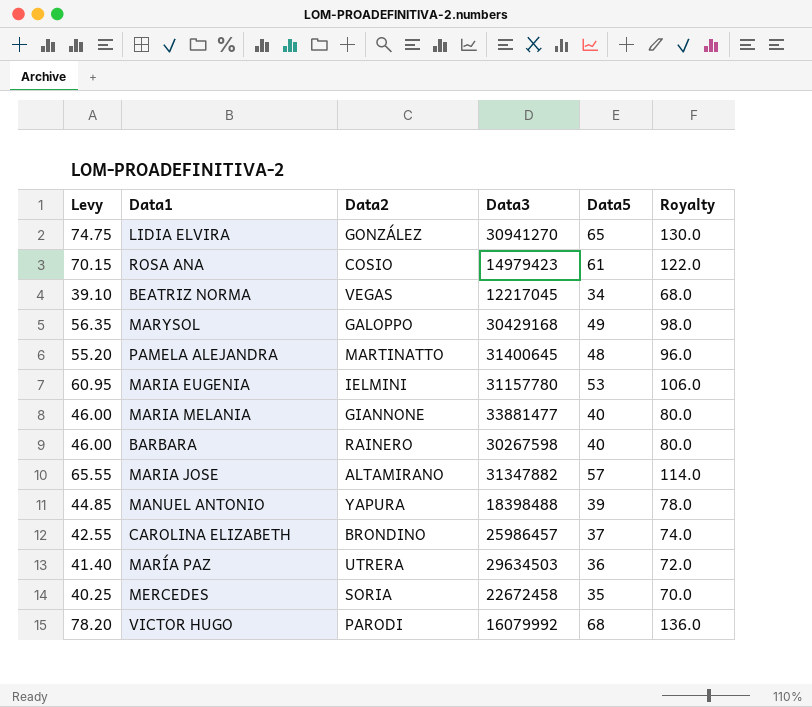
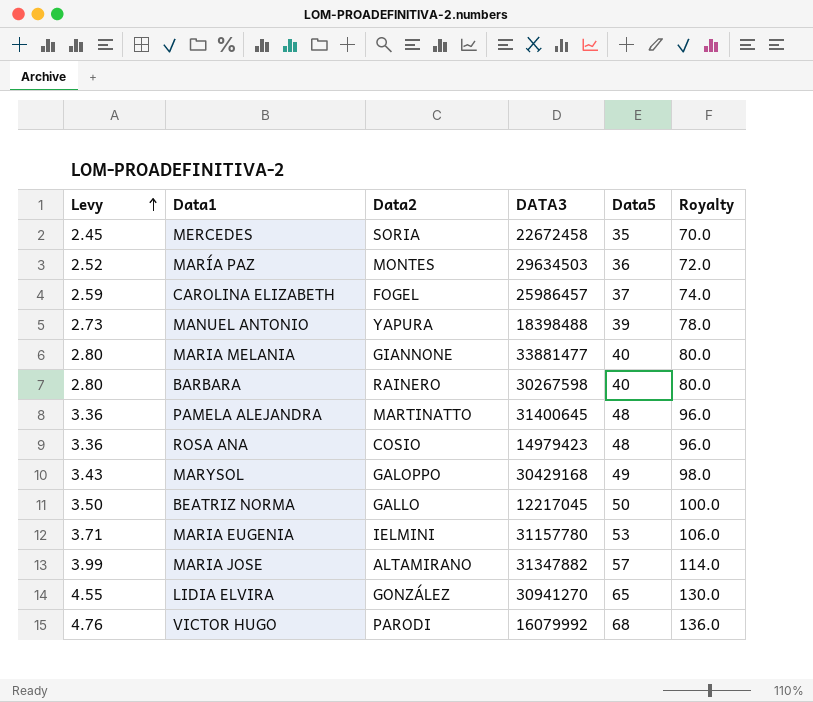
row order: none -> Levy ascending
column Levy | formula: [Data5] * 1.15 -> [Data5] * 0.07
column name: Data3 -> DATA3
MARÍA PAZ | Data2: UTRERA -> MONTES
CAROLINA ELIZABETH | Data2: BRONDINO -> FOGEL
ROSA ANA | Data5: 61 -> 48
ROSA ANA | Royalty: 122.0 -> 96.0
BEATRIZ NORMA | Data2: VEGAS -> GALLO
BEATRIZ NORMA | Data5: 34 -> 50
BEATRIZ NORMA | Royalty: 68.0 -> 100.0

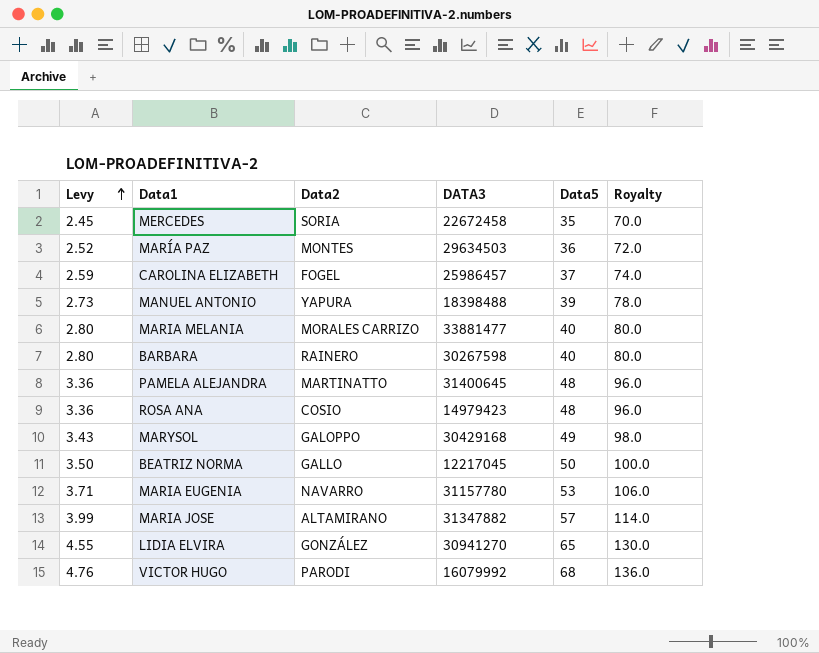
MARIA MELANIA | Data2: GIANNONE -> MORALES CARRIZO
MARIA EUGENIA | Data2: IELMINI -> NAVARRO

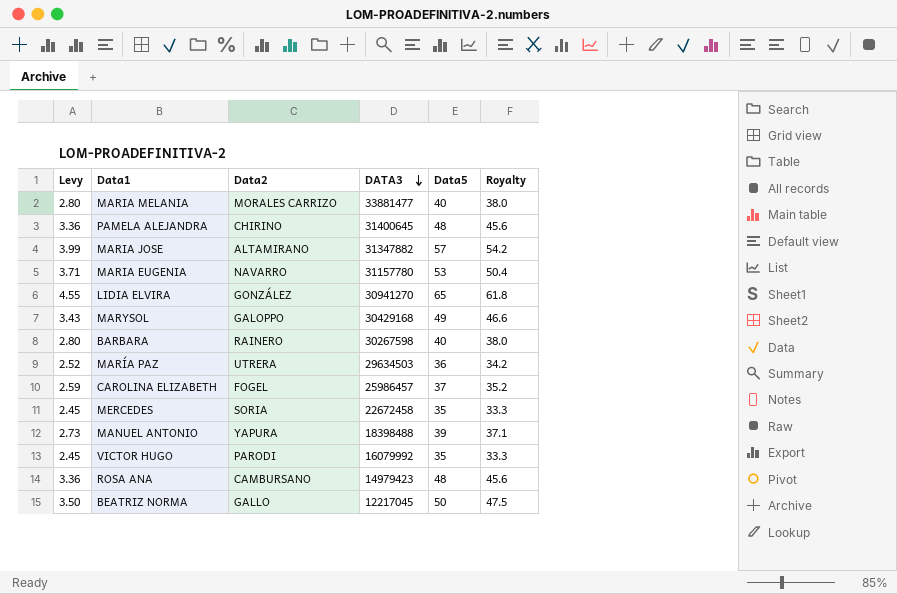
row order: Levy ascending -> DATA3 descending
column Royalty | formula: [Data5] * 2 -> [Data5] * 0.95
PAMELA ALEJANDRA | Data2: MARTINATTO -> CHIRINO
MARÍA PAZ | Data2: MONTES -> UTRERA
VICTOR HUGO | Levy: 4.76 -> 2.45
VICTOR HUGO | Data5: 68 -> 35
ROSA ANA | Data2: COSIO -> CAMBURSANO

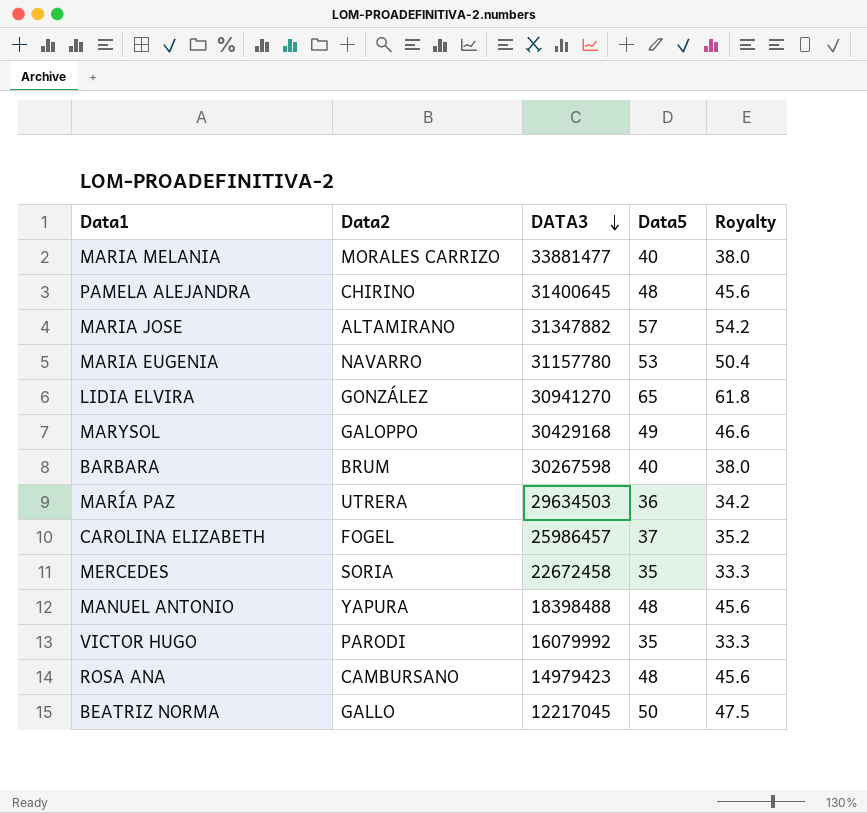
column Levy | formula: [Data5] * 0.07 -> none
BARBARA | Data2: RAINERO -> BRUM
MANUEL ANTONIO | Data5: 39 -> 48
MANUEL ANTONIO | Royalty: 37.1 -> 45.6

